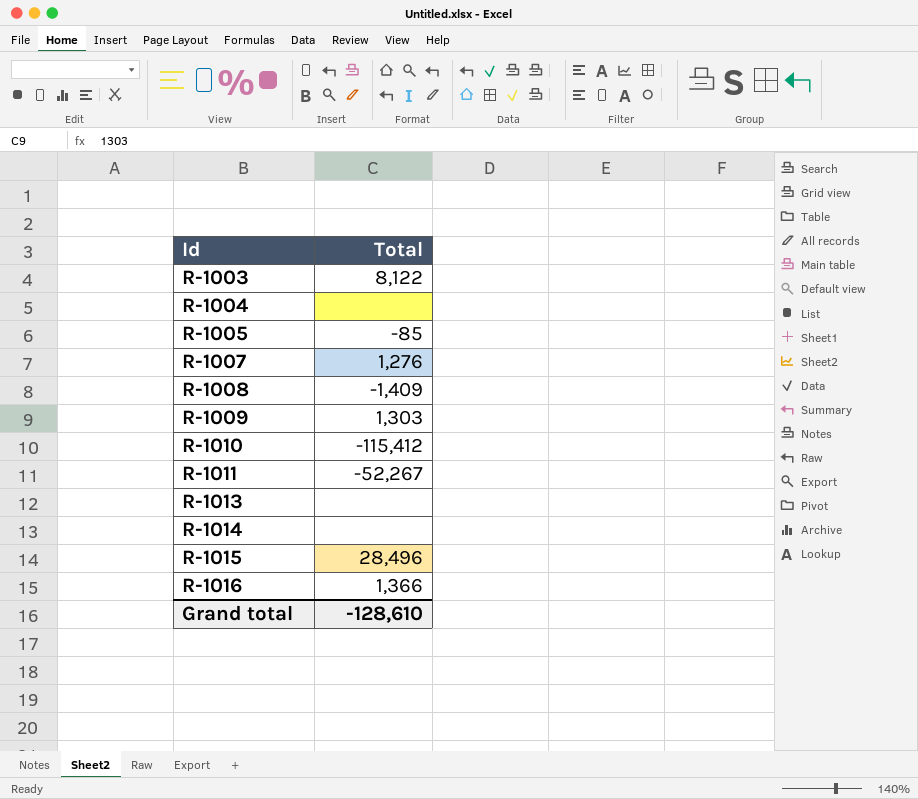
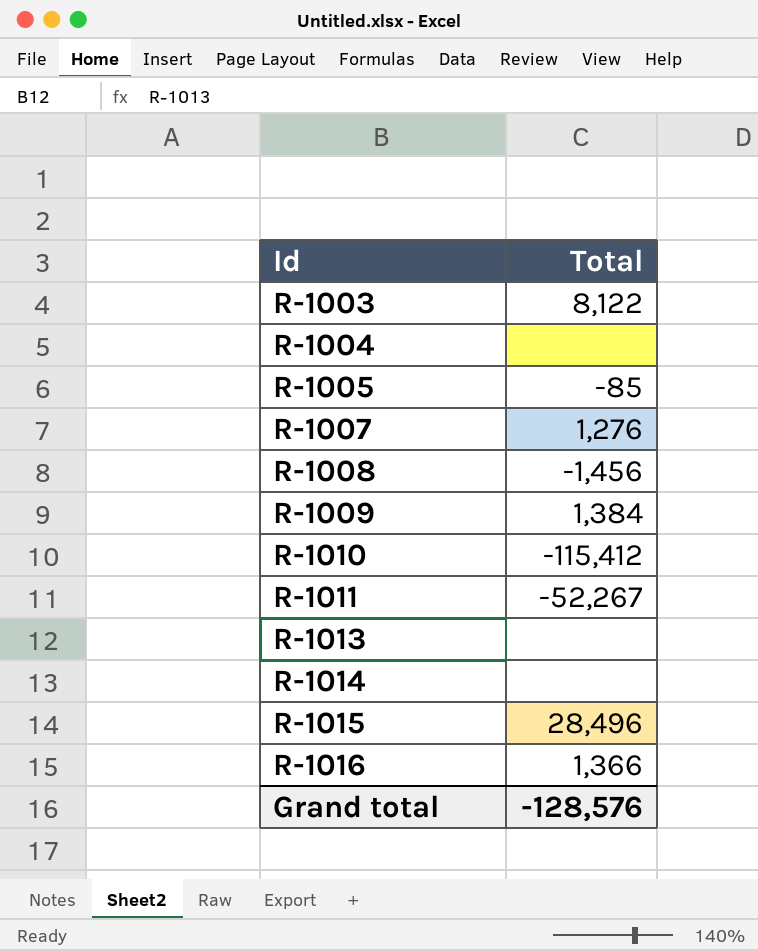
R-1008 | Total: -1,409 -> -1,456
R-1009 | Total: 1,303 -> 1,384
Grand total | Total: -128,610 -> -128,576

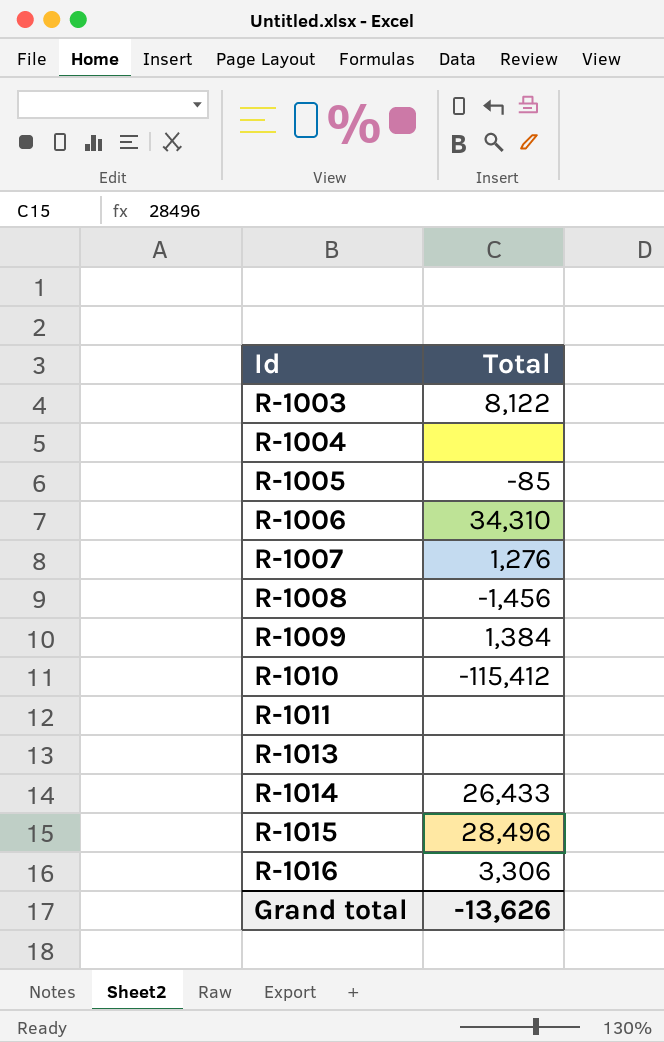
row R-1006: none -> 34,310
R-1011 | Total: -52,267 -> none
R-1014 | Total: none -> 26,433
R-1016 | Total: 1,366 -> 3,306
Grand total | Total: -128,576 -> -13,626

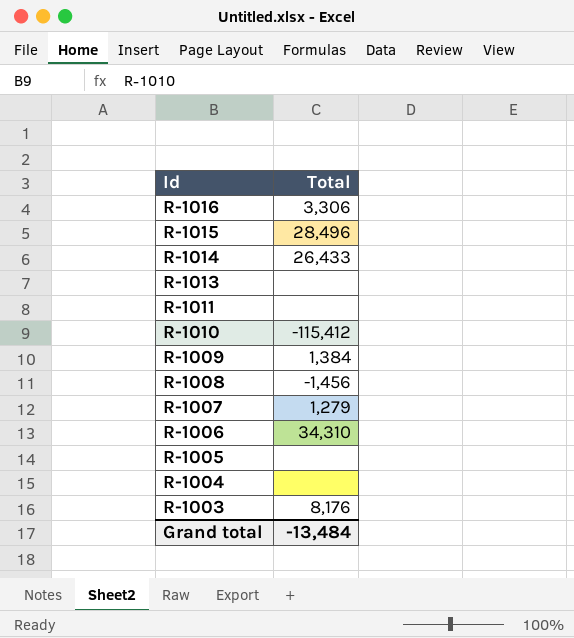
row order: Id ascending -> Id descending
R-1007 | Total: 1,276 -> 1,279
R-1005 | Total: -85 -> none
R-1003 | Total: 8,122 -> 8,176
Grand total | Total: -13,626 -> -13,484

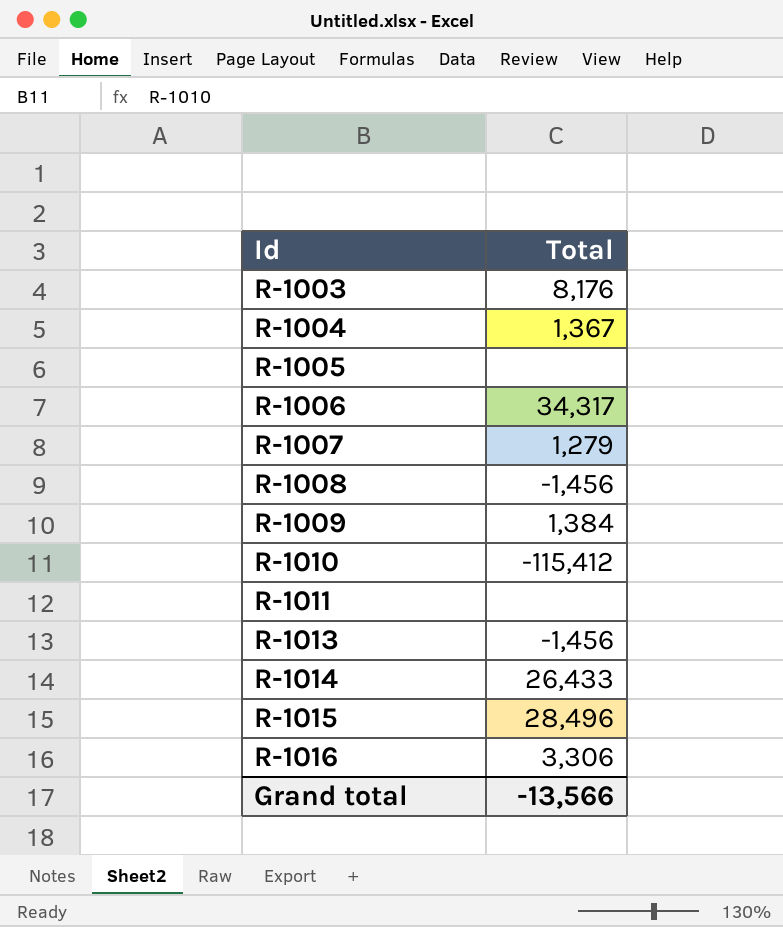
row order: Id descending -> Id ascending
R-1004 | Total: none -> 1,367
R-1006 | Total: 34,310 -> 34,317
R-1013 | Total: none -> -1,456
Grand total | Total: -13,484 -> -13,566

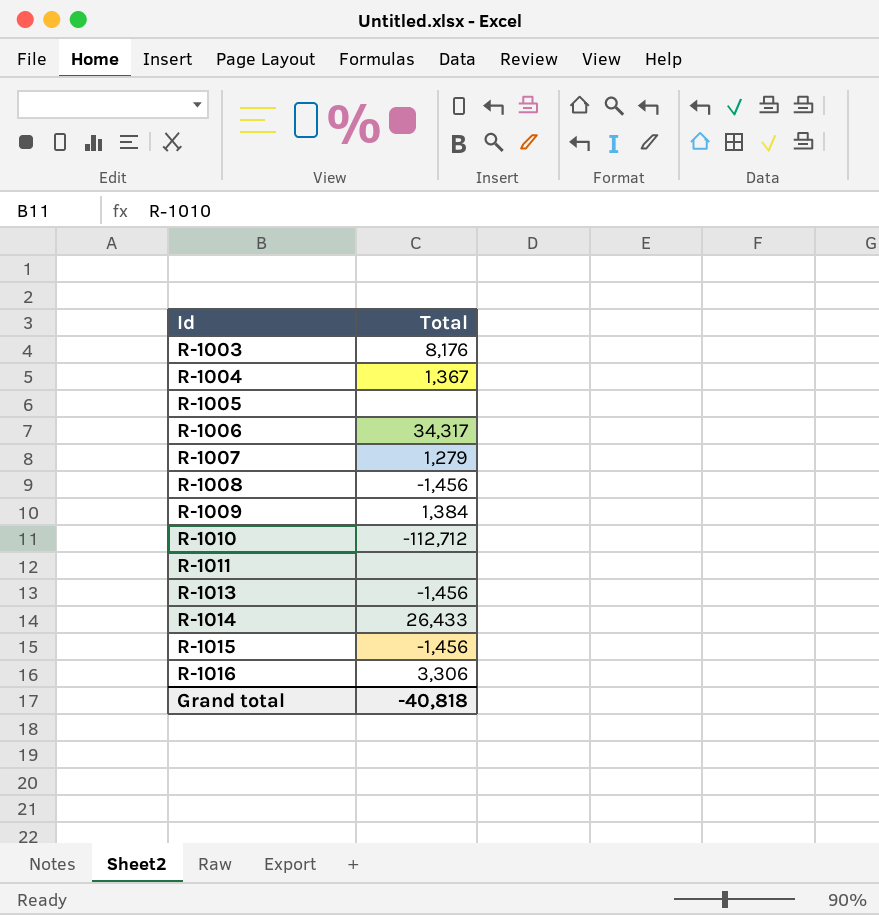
R-1010 | Total: -115,412 -> -112,712
R-1015 | Total: 28,496 -> -1,456
Grand total | Total: -13,566 -> -40,818

